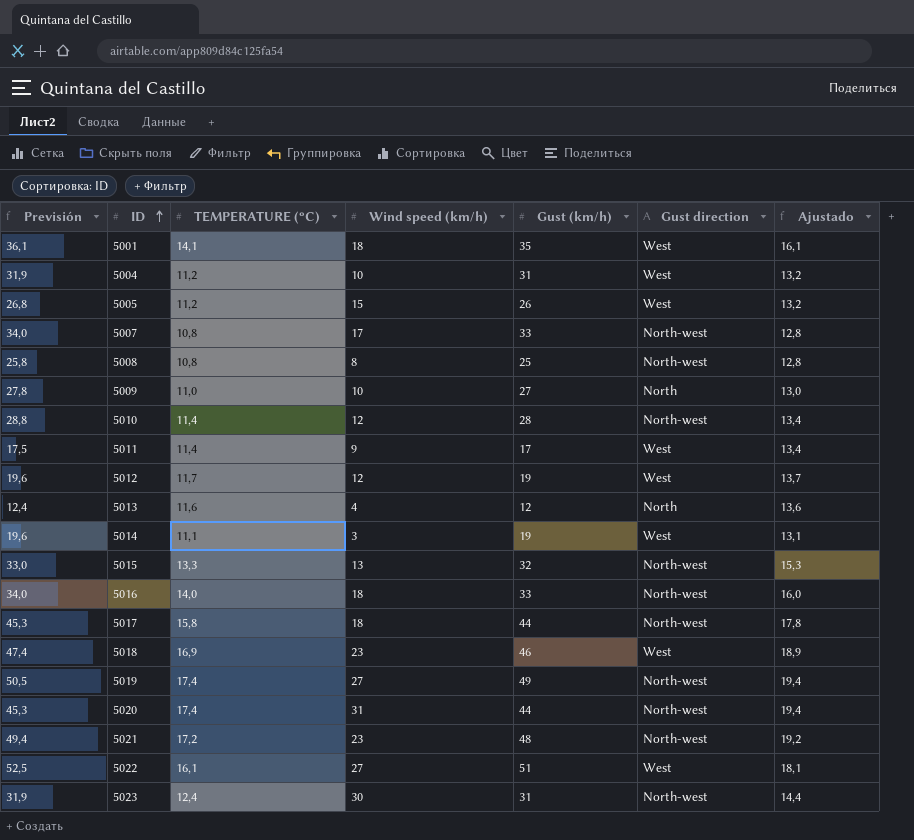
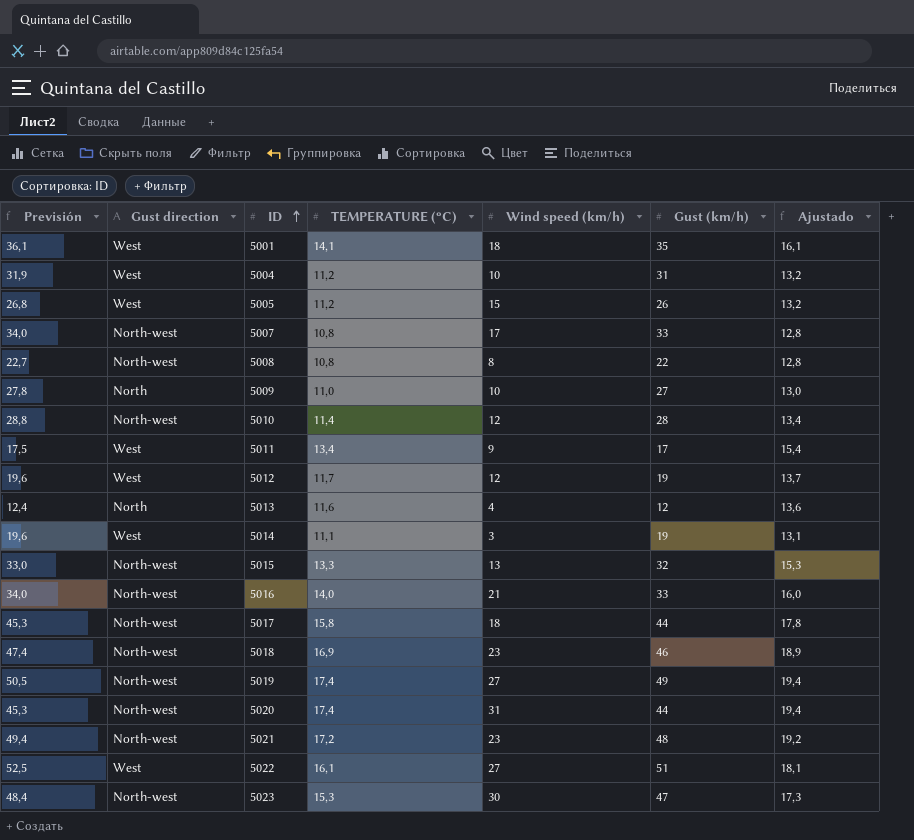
column Gust direction | position: 6 -> 2
5008 | Previsión: 25,8 -> 22,7
5008 | Gust (km/h): 25 -> 22
5011 | TEMPERATURE (ºC): 11,4 -> 13,4
5011 | Ajustado: 13,4 -> 15,4
5016 | Wind speed (km/h): 18 -> 21
5018 | Gust direction: West -> North-west
5023 | Previsión: 31,9 -> 48,4
5023 | TEMPERATURE (ºC): 12,4 -> 15,3
5023 | Gust (km/h): 31 -> 47
5023 | Ajustado: 14,4 -> 17,3

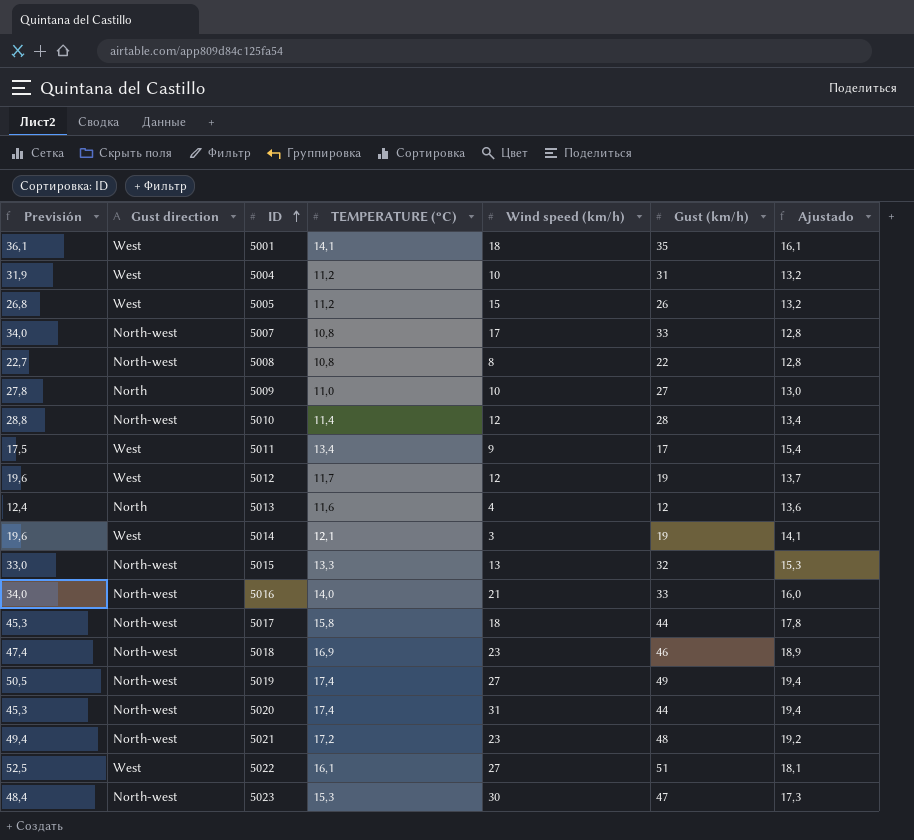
5014 | TEMPERATURE (ºC): 11,1 -> 12,1
5014 | Ajustado: 13,1 -> 14,1

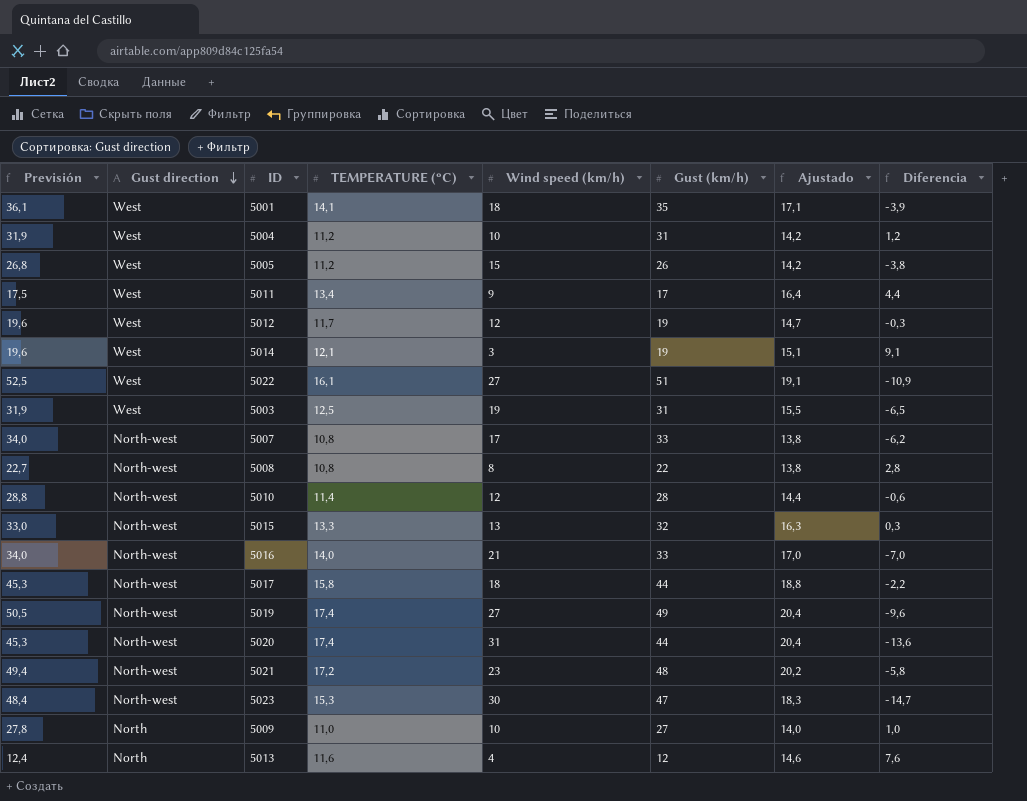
row order: ID ascending -> Gust direction descending
column Ajustado | formula: [TEMPERATURE (ºC)] + 2 -> [TEMPERATURE (ºC)] + 3
column Diferencia | formula: none -> [TEMPERATURE (ºC)] - [Wind speed (km/h)]
row 5018: 47,4 | North-west | 16,9 | 23 | 46 | 18,9 -> none
row 5003: none -> 31,9 | West | 12,5 | 19 | 31 | 15,5 | -6,5

